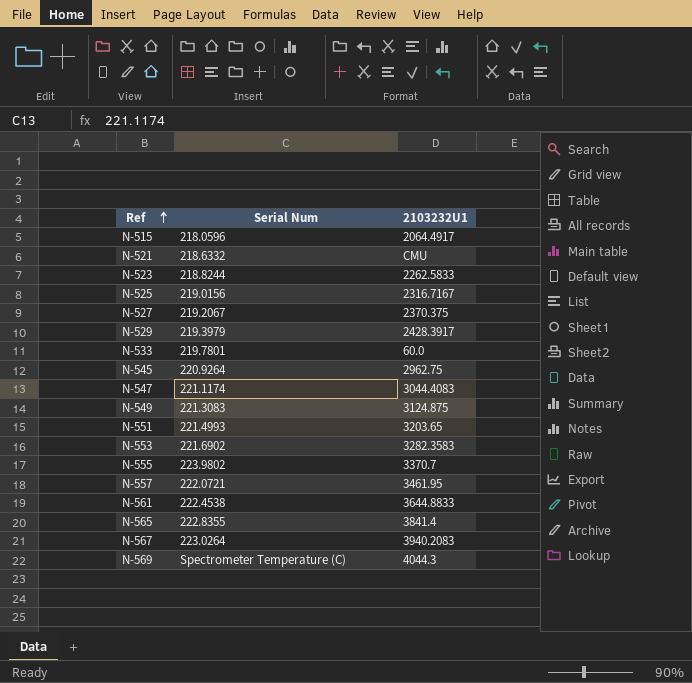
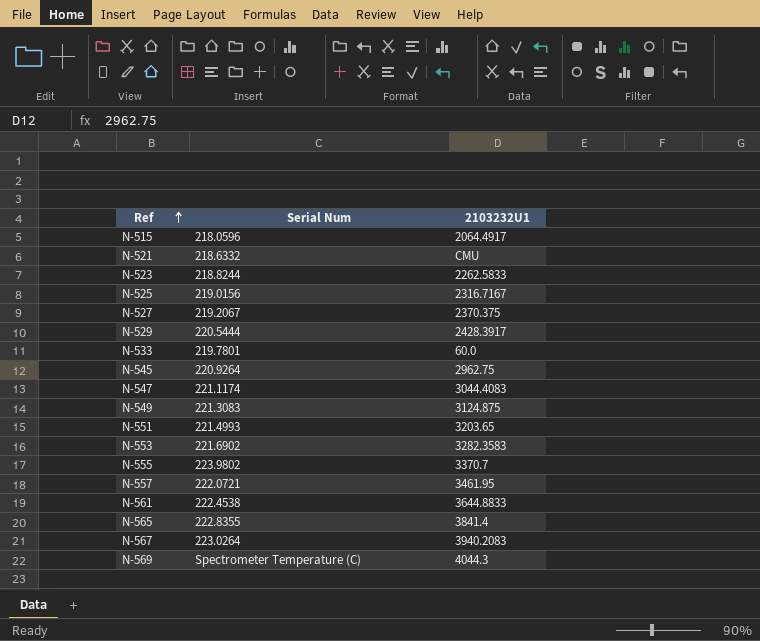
N-529 | Serial Num: 219.3979 -> 220.5444

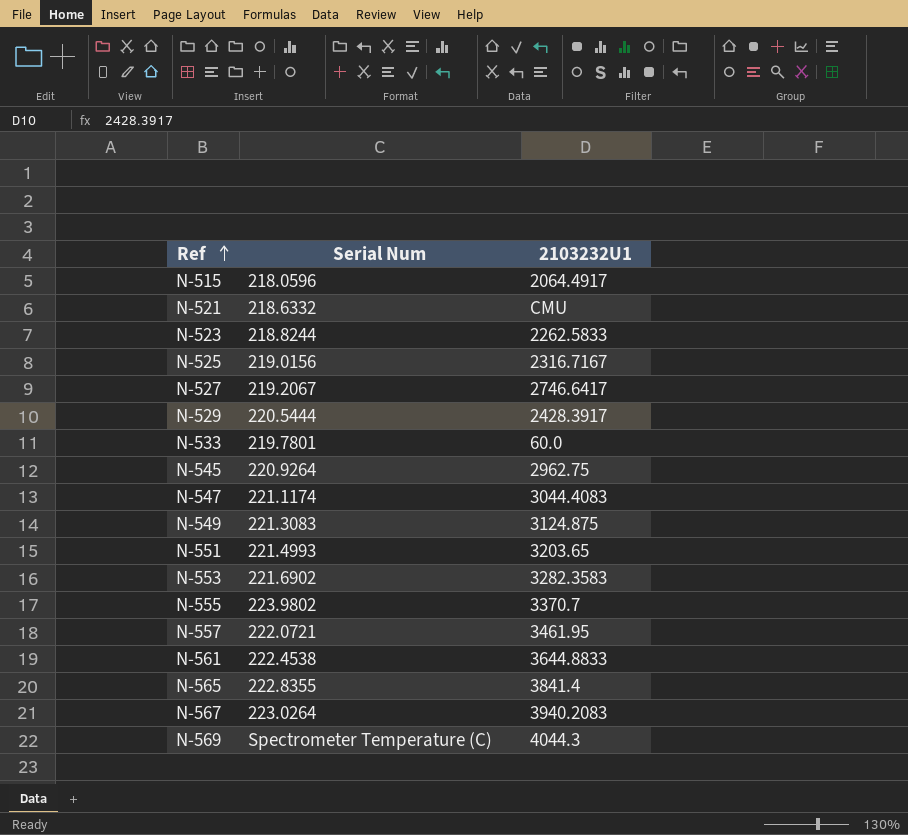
N-527 | 2103232U1: 2370.375 -> 2746.6417

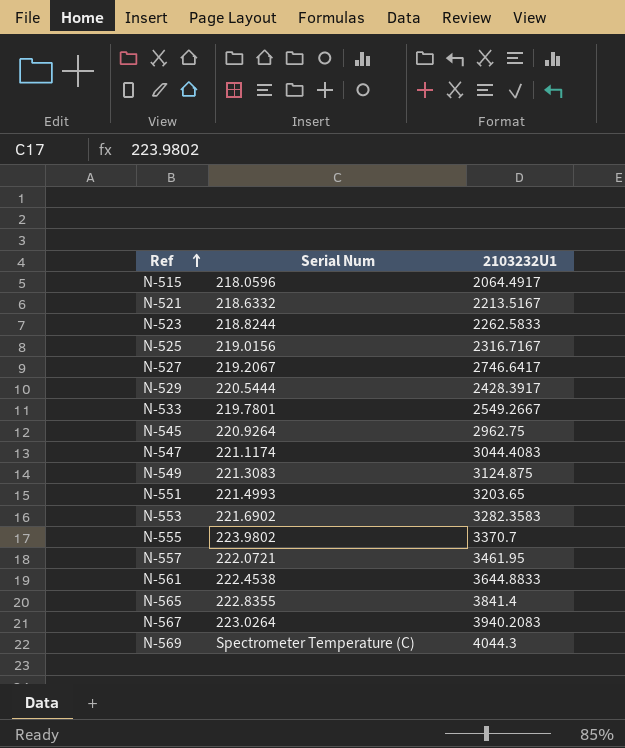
N-521 | 2103232U1: CMU -> 2213.5167
N-533 | 2103232U1: 60.0 -> 2549.2667

